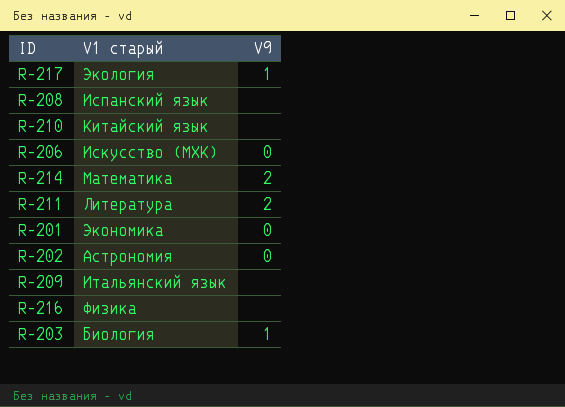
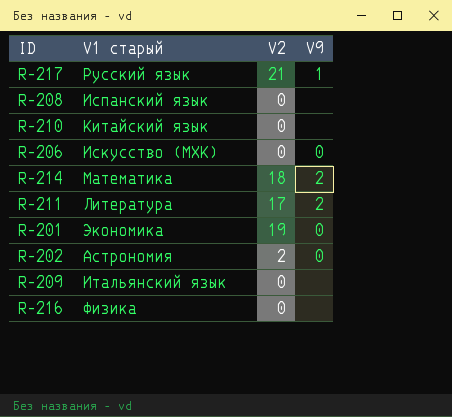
column V2 | position: none -> 3
row R-203: Биология | 1 -> none
R-217 | V1 старый: Экология -> Русский язык

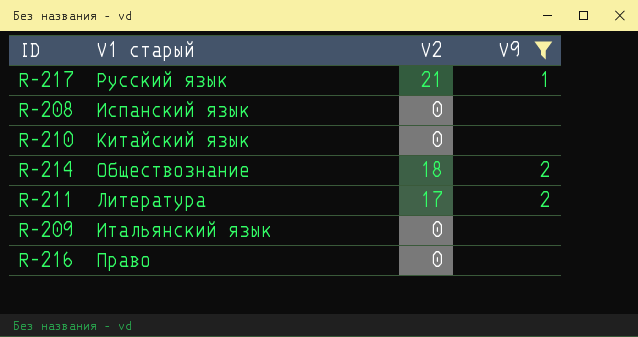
filter: none -> V9 != 0
R-214 | V1 старый: Математика -> Обществознание
R-216 | V1 старый: Физика -> Право

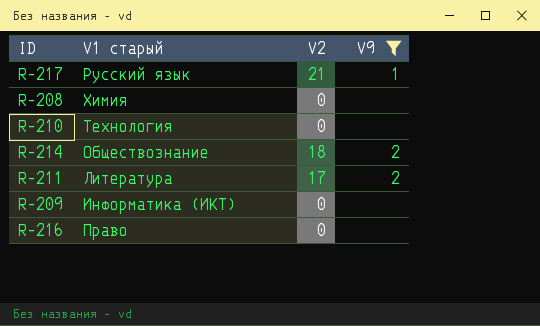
R-208 | V1 старый: Испанский язык -> Химия
R-210 | V1 старый: Китайский язык -> Технология
R-209 | V1 старый: Итальянский язык -> Информатика (ИКТ)

